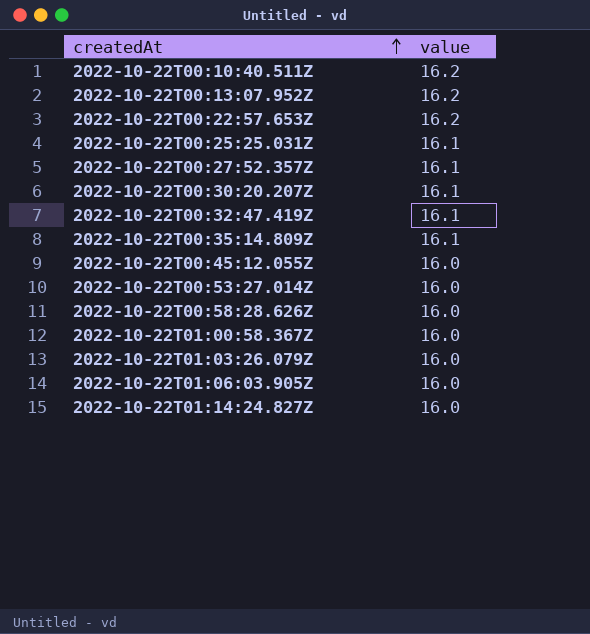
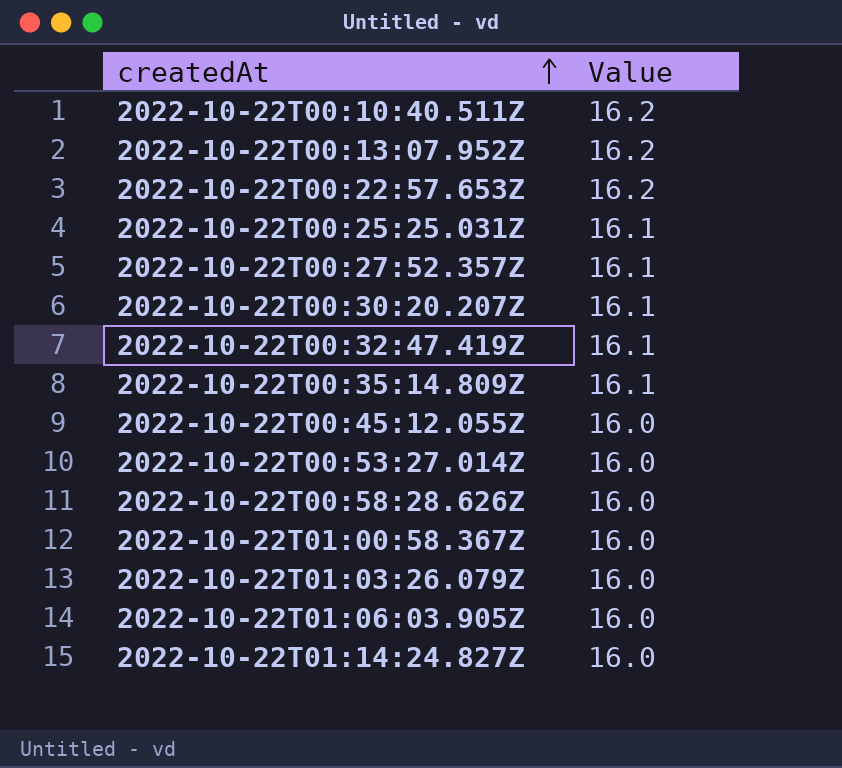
column name: value -> Value

